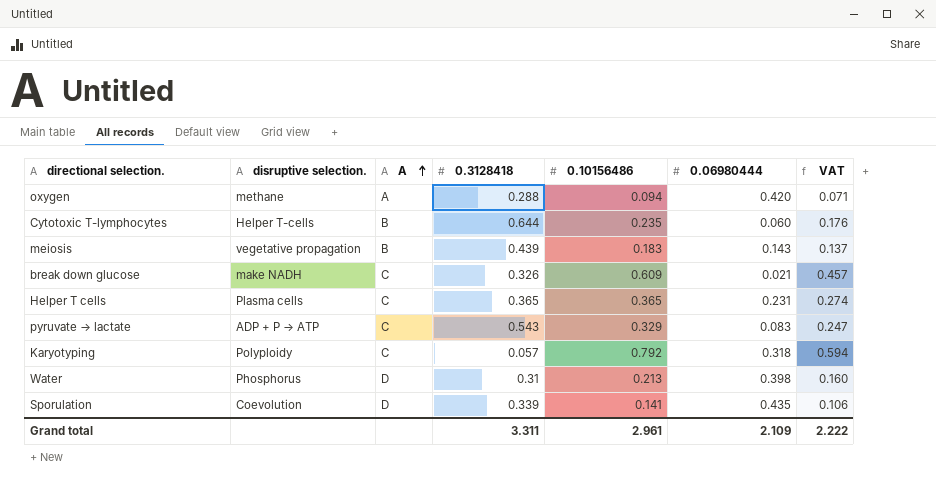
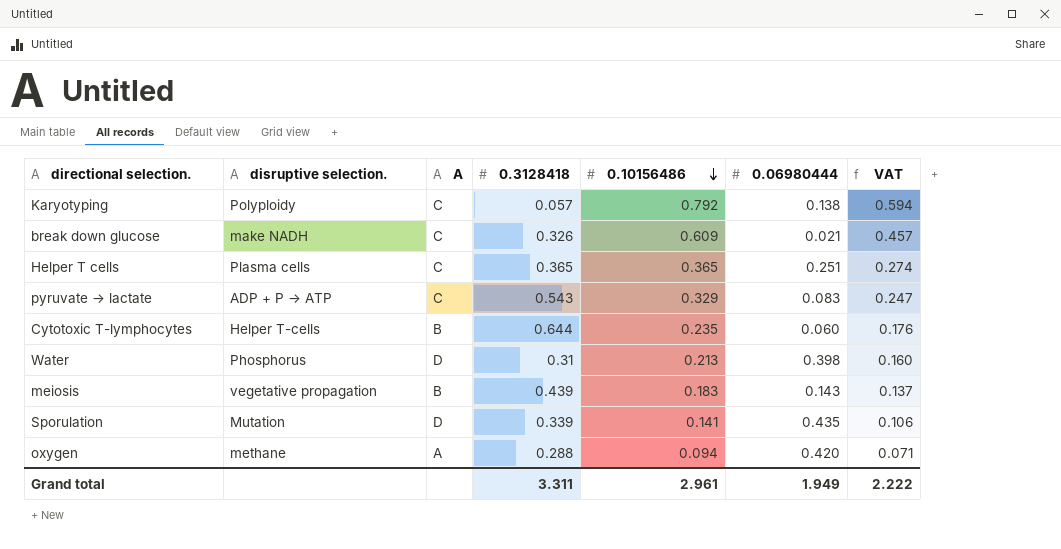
row order: A ascending -> 0.10156486 descending
Karyotyping | 0.06980444: 0.318 -> 0.138
Helper T cells | 0.06980444: 0.231 -> 0.251
Sporulation | disruptive selection.: Coevolution -> Mutation
Grand total | 0.06980444: 2.109 -> 1.949

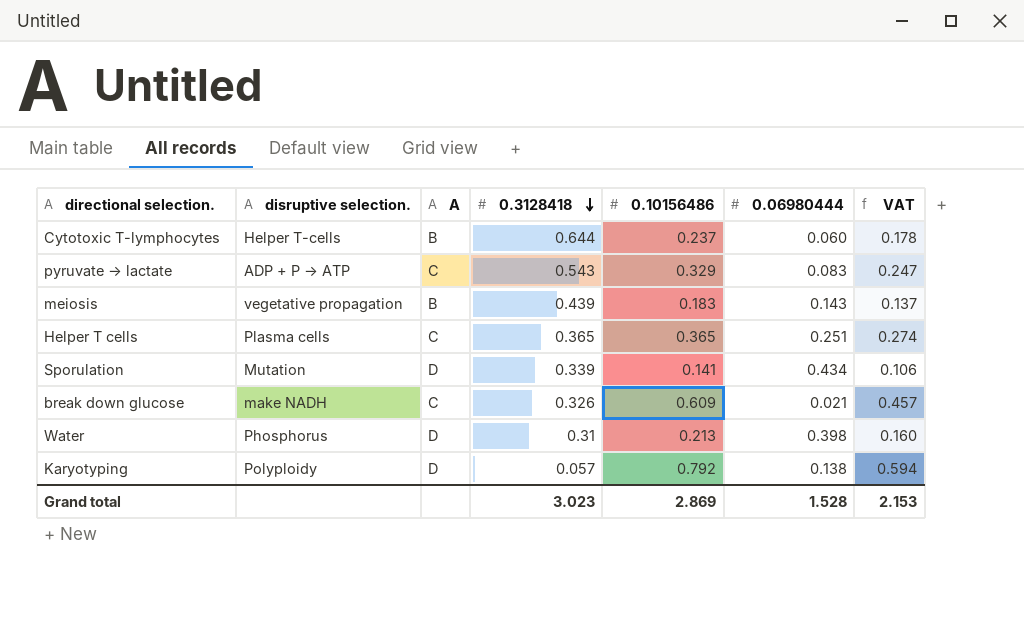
row order: 0.10156486 descending -> 0.3128418 descending
row oxygen: methane | A | 0.288 | 0.094 | 0.420 | 0.071 -> none
Cytotoxic T-lymphocytes | 0.10156486: 0.235 -> 0.237
Cytotoxic T-lymphocytes | VAT: 0.176 -> 0.178
Sporulation | 0.06980444: 0.435 -> 0.434
Karyotyping | A: C -> D
Grand total | 0.3128418: 3.311 -> 3.023
Grand total | 0.10156486: 2.961 -> 2.869
Grand total | 0.06980444: 1.949 -> 1.528
Grand total | VAT: 2.222 -> 2.153

